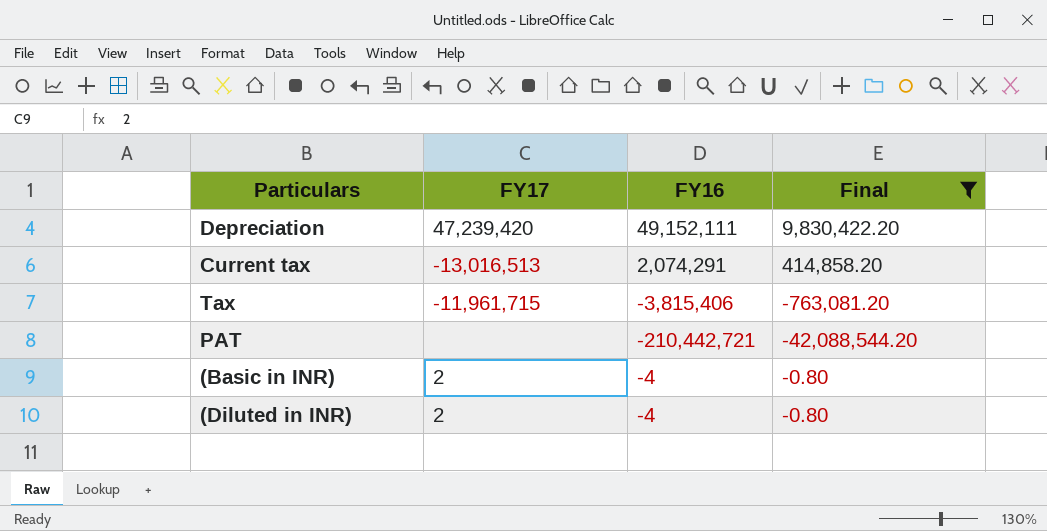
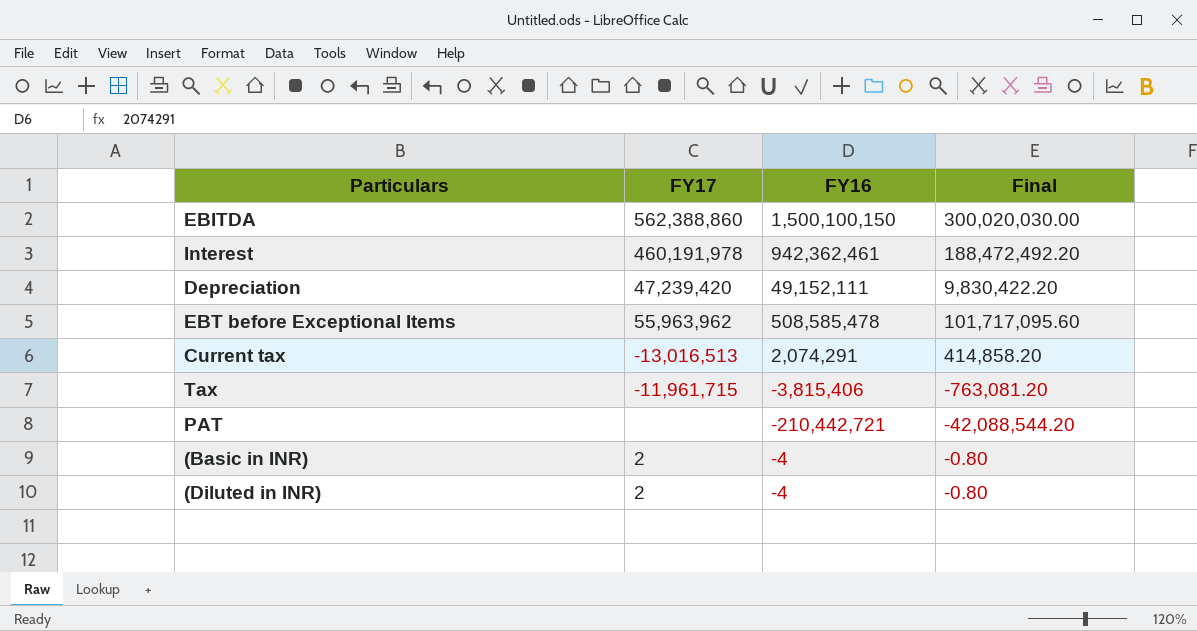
filter: Final <= 9,830,422.20 -> none

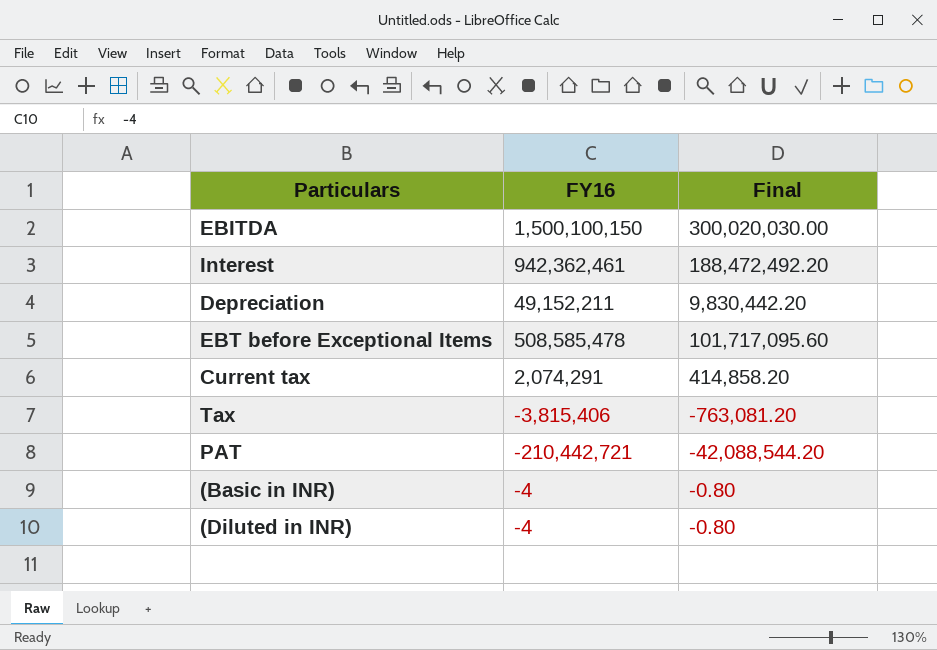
column FY17 | position: 2 -> none
Depreciation | FY16: 49,152,111 -> 49,152,211
Depreciation | Final: 9,830,422.20 -> 9,830,442.20

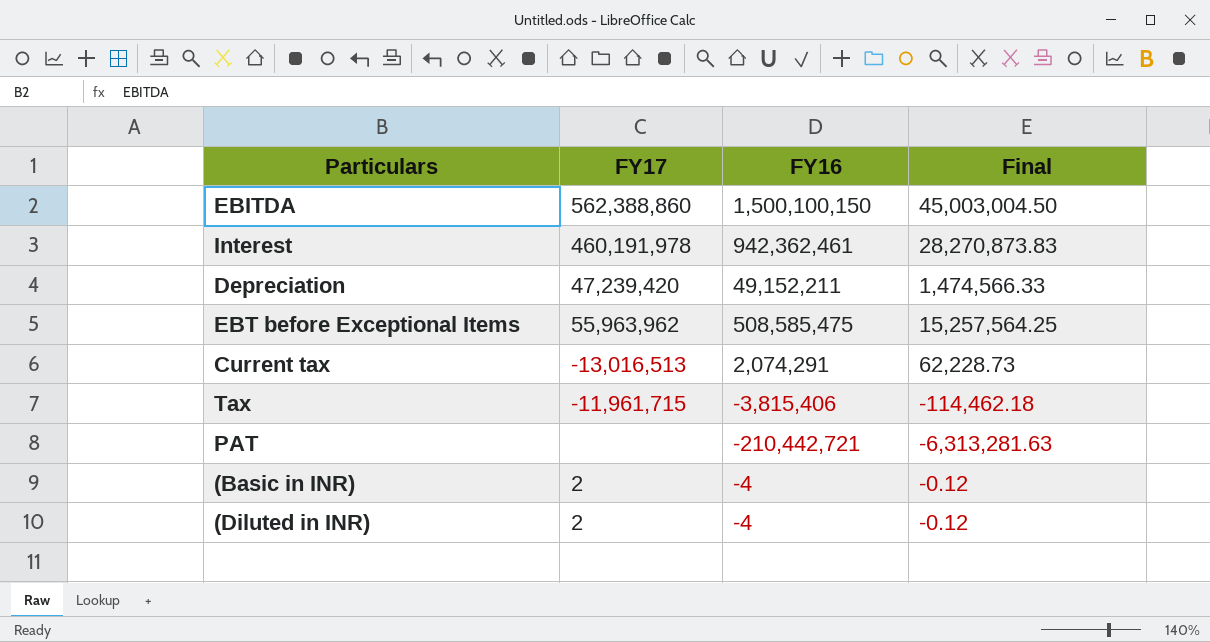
column FY17 | position: none -> 2
column Final | formula: [FY16] * 0.2 -> [FY16] * 0.03
EBT before Exceptional Items | FY16: 508,585,478 -> 508,585,475

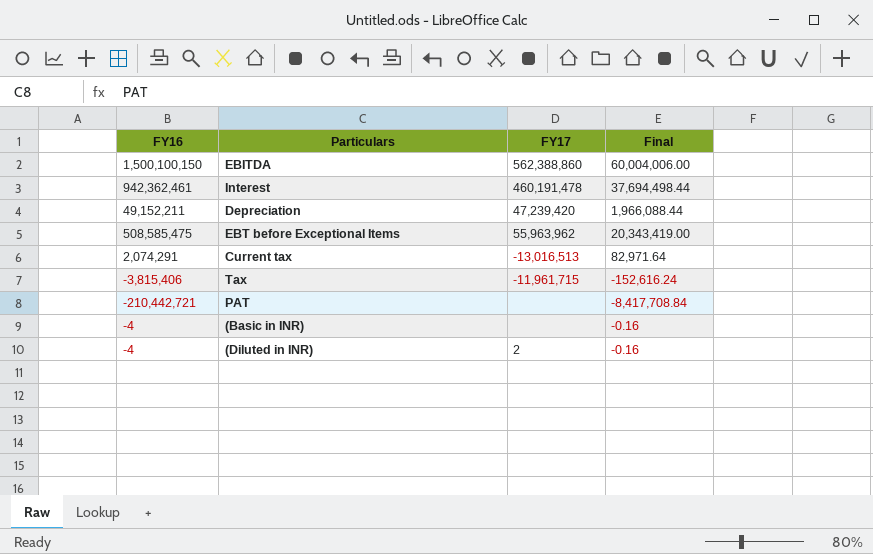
column FY16 | position: 3 -> 1
column Final | formula: [FY16] * 0.03 -> [FY16] * 0.04
Interest | FY17: 460,191,978 -> 460,191,478
(Basic in INR) | FY17: 2 -> none

